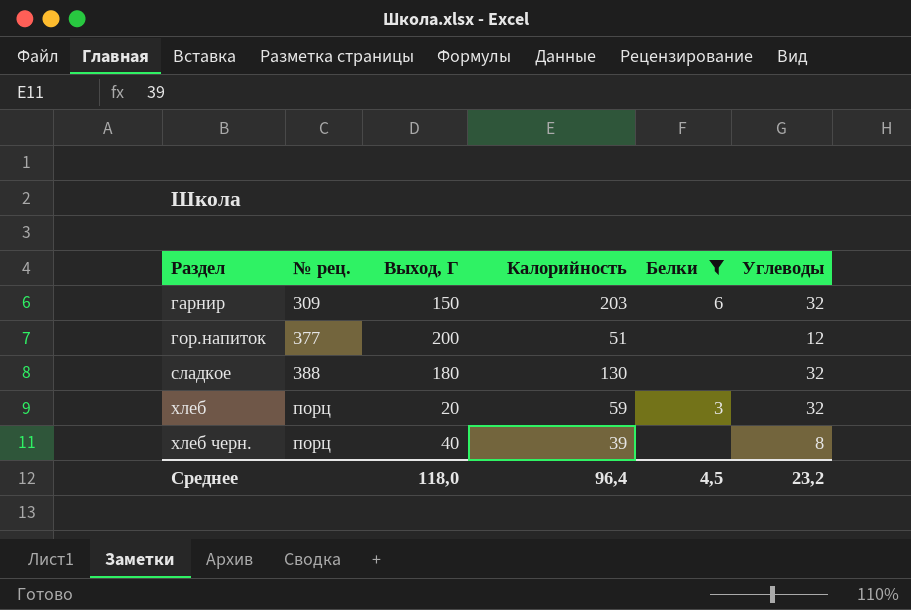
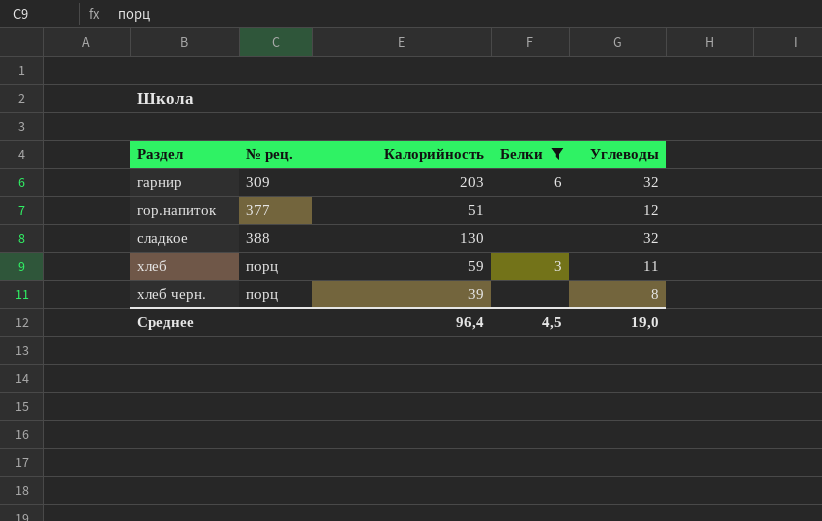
column Выход, Г | position: 3 -> none
хлеб | Углеводы: 32 -> 11
Среднее | Углеводы: 23,2 -> 19,0

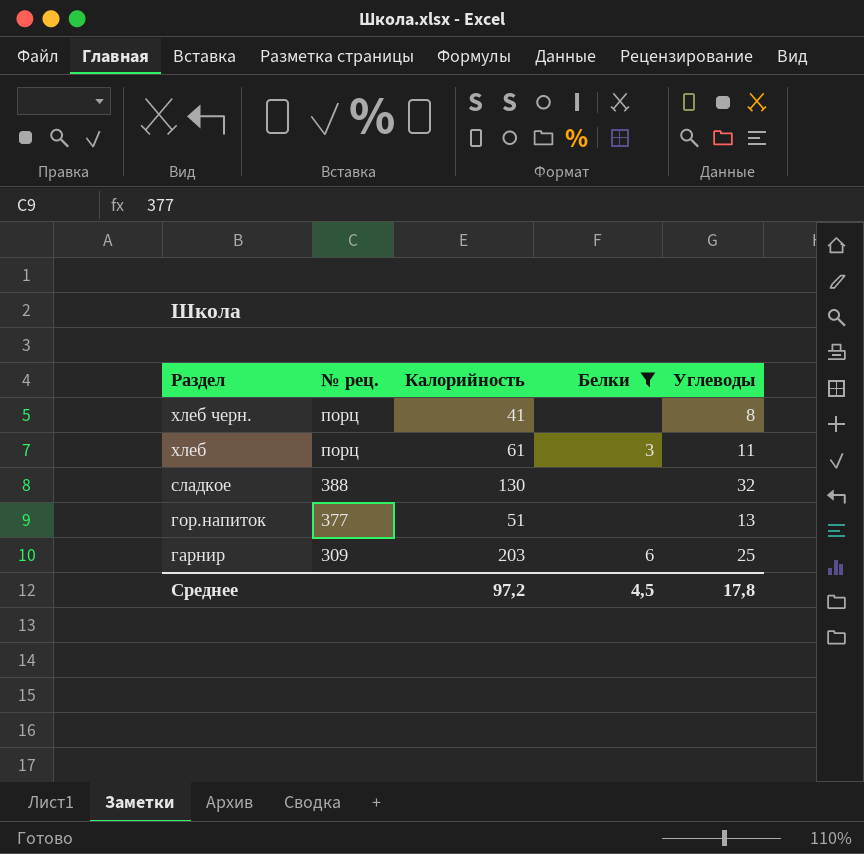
row order: Раздел ascending -> Раздел descending
хлеб черн. | Калорийность: 39 -> 41
хлеб | Калорийность: 59 -> 61
гор.напиток | Углеводы: 12 -> 13
гарнир | Углеводы: 32 -> 25
Среднее | Калорийность: 96,4 -> 97,2
Среднее | Углеводы: 19,0 -> 17,8

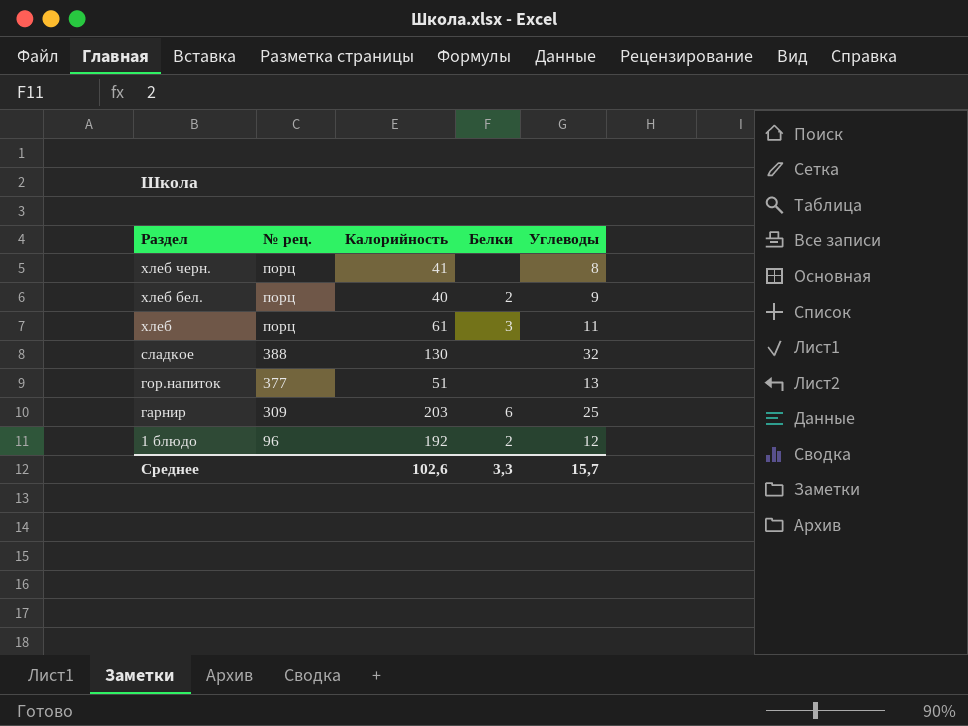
filter: Белки != 2 -> none
Среднее | Калорийность: 97,2 -> 102,6
Среднее | Белки: 4,5 -> 3,3
Среднее | Углеводы: 17,8 -> 15,7

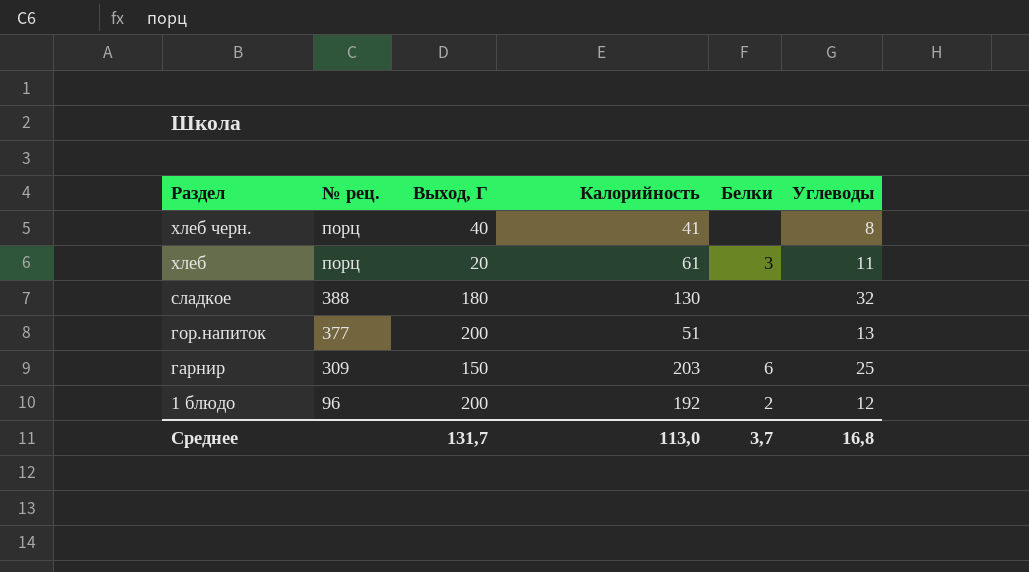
column Выход, Г | position: none -> 3
row хлеб бел.: порц | 40 | 2 | 9 -> none
Среднее | Калорийность: 102,6 -> 113,0
Среднее | Белки: 3,3 -> 3,7
Среднее | Углеводы: 15,7 -> 16,8

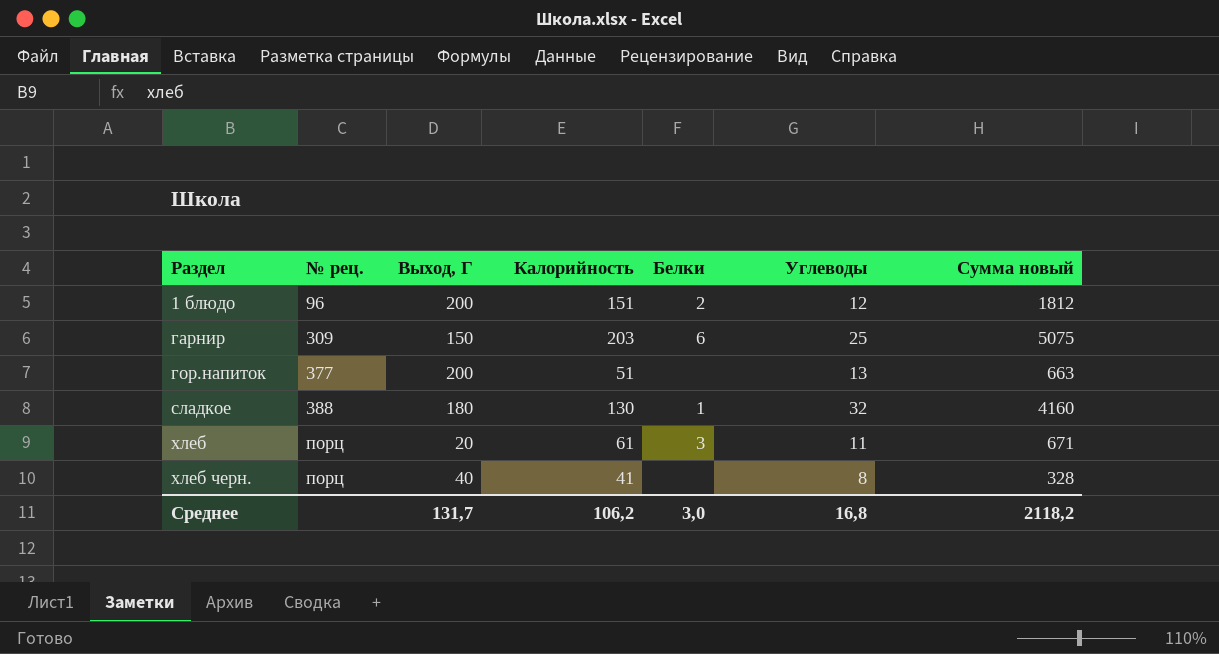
row order: Раздел descending -> Раздел ascending
column Сумма новый | formula: none -> [Калорийность] * [Углеводы]
1 блюдо | Калорийность: 192 -> 151
сладкое | Белки: none -> 1
Среднее | Калорийность: 113,0 -> 106,2
Среднее | Белки: 3,7 -> 3,0

